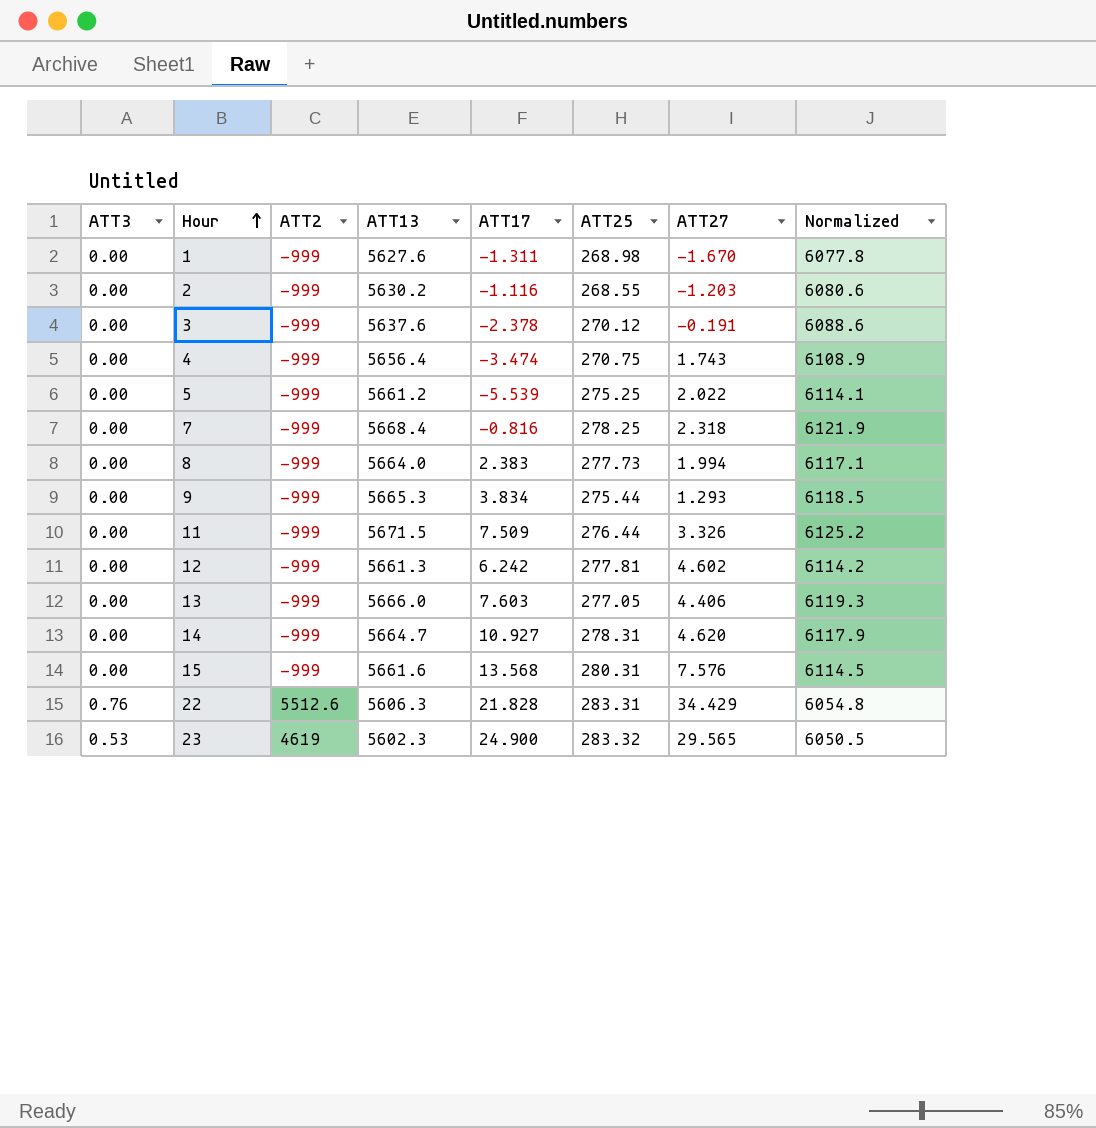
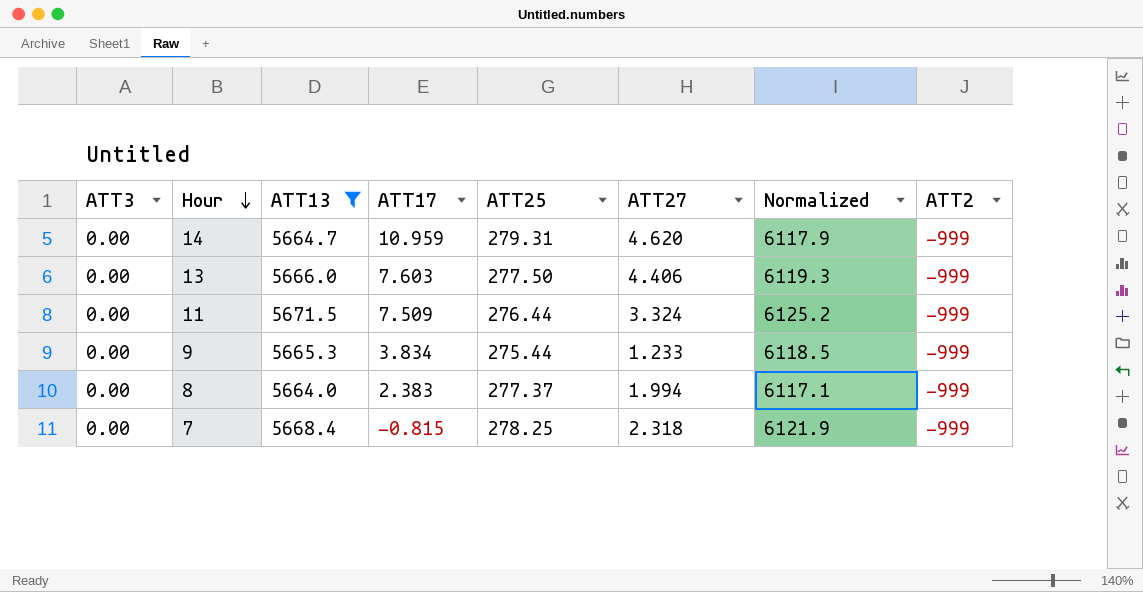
filter: none -> ATT13 >= 5664.0
row order: Hour ascending -> Hour descending
column ATT2 | position: 3 -> 8
14 | ATT17: 10.927 -> 10.959
14 | ATT25: 278.31 -> 279.31
13 | ATT25: 277.05 -> 277.50
11 | ATT27: 3.326 -> 3.324
9 | ATT27: 1.293 -> 1.233
8 | ATT25: 277.73 -> 277.37
7 | ATT17: -0.816 -> -0.815

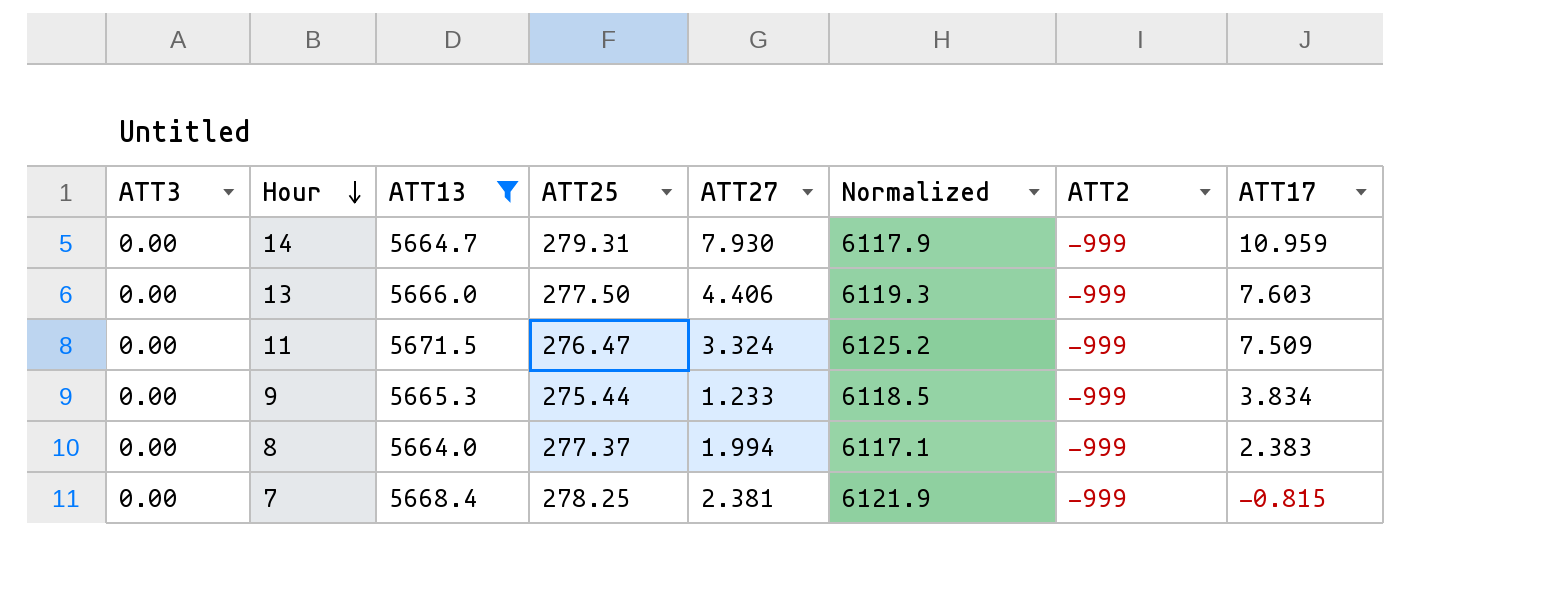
column ATT17 | position: 4 -> 8
14 | ATT27: 4.620 -> 7.930
11 | ATT25: 276.44 -> 276.47
7 | ATT27: 2.318 -> 2.381

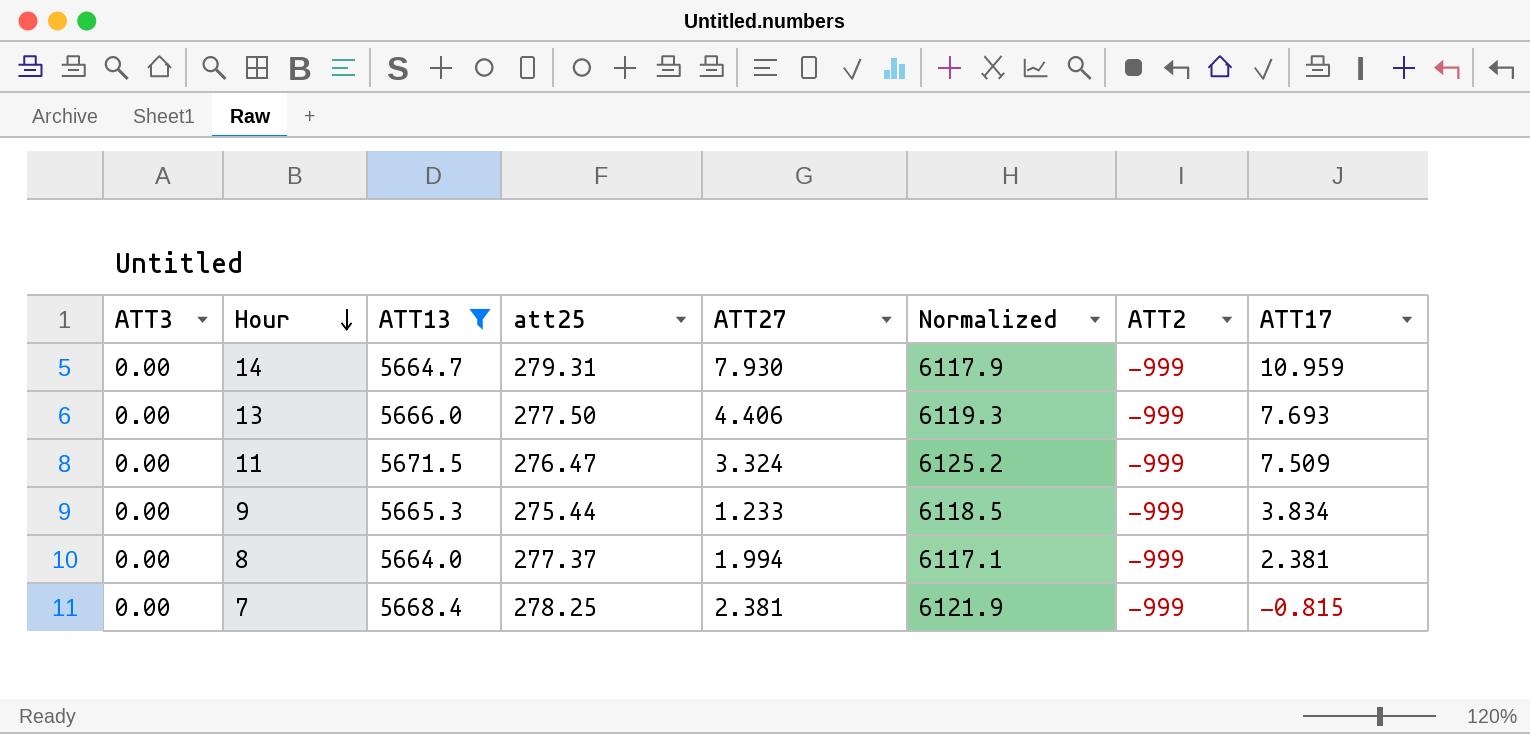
column name: ATT25 -> att25
13 | ATT17: 7.603 -> 7.693
8 | ATT17: 2.383 -> 2.381

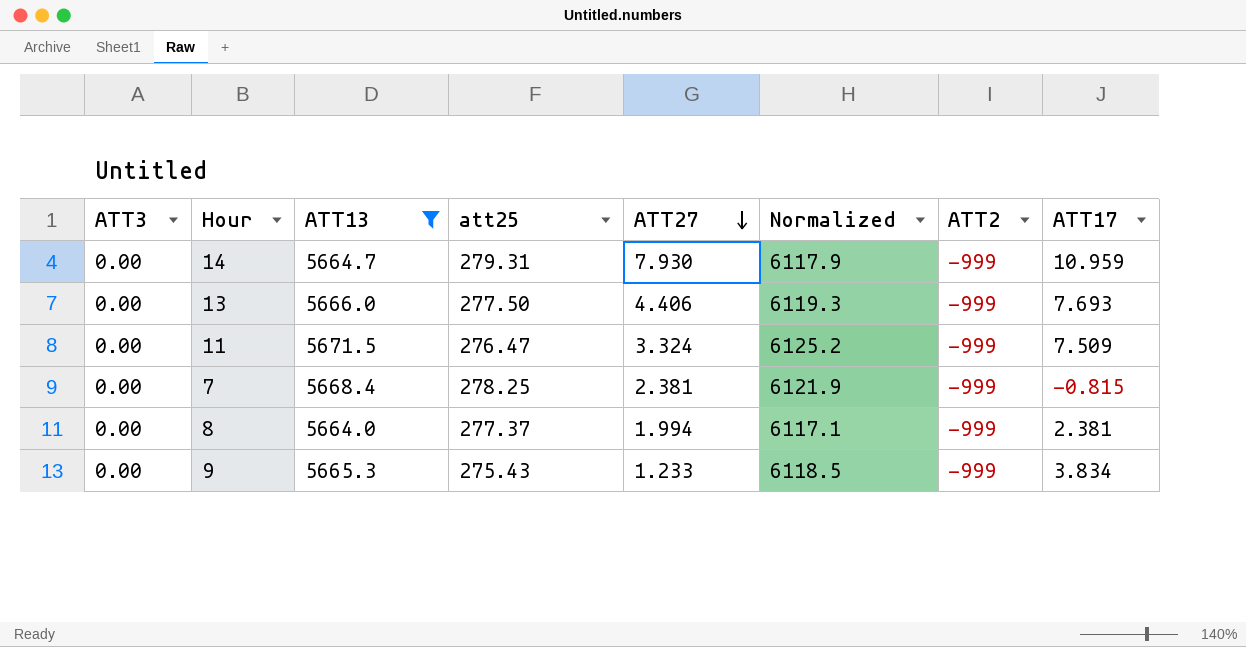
row order: Hour descending -> ATT27 descending
9 | att25: 275.44 -> 275.43

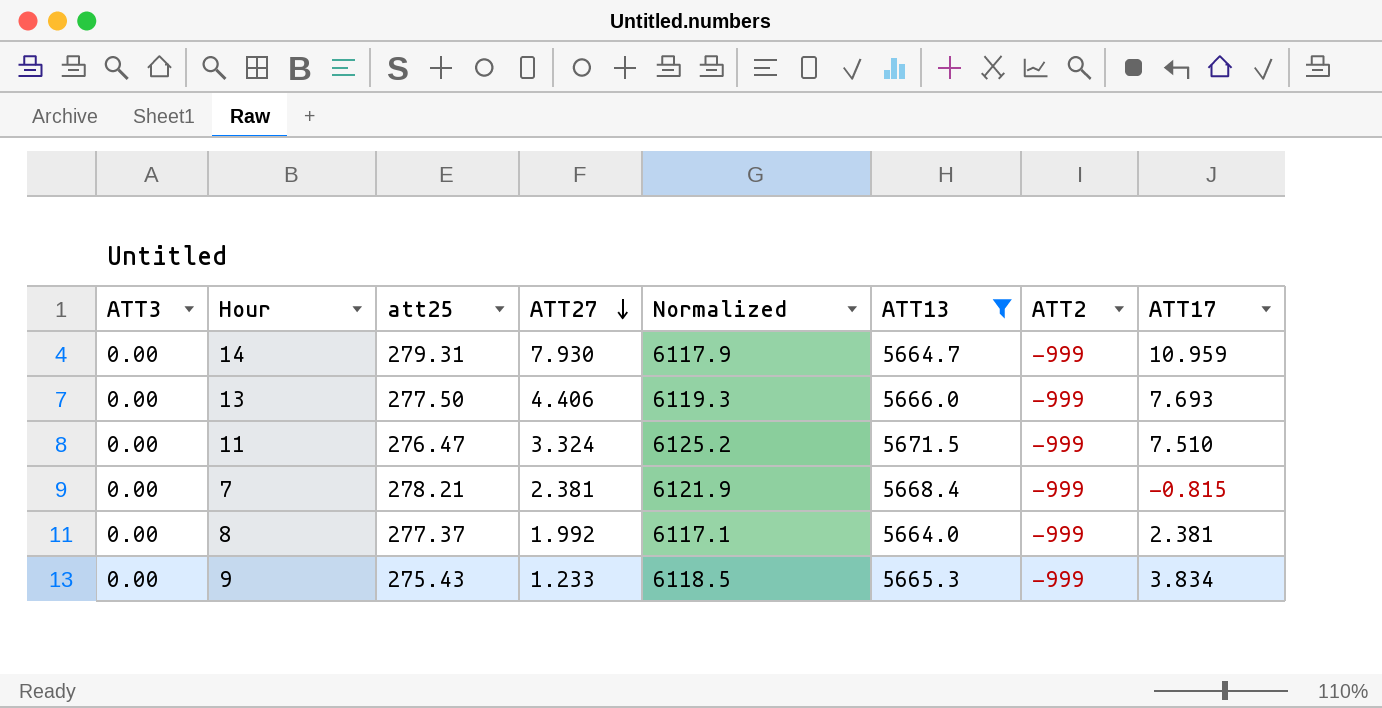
column ATT13 | position: 3 -> 6
11 | ATT17: 7.509 -> 7.510
7 | att25: 278.25 -> 278.21
8 | ATT27: 1.994 -> 1.992

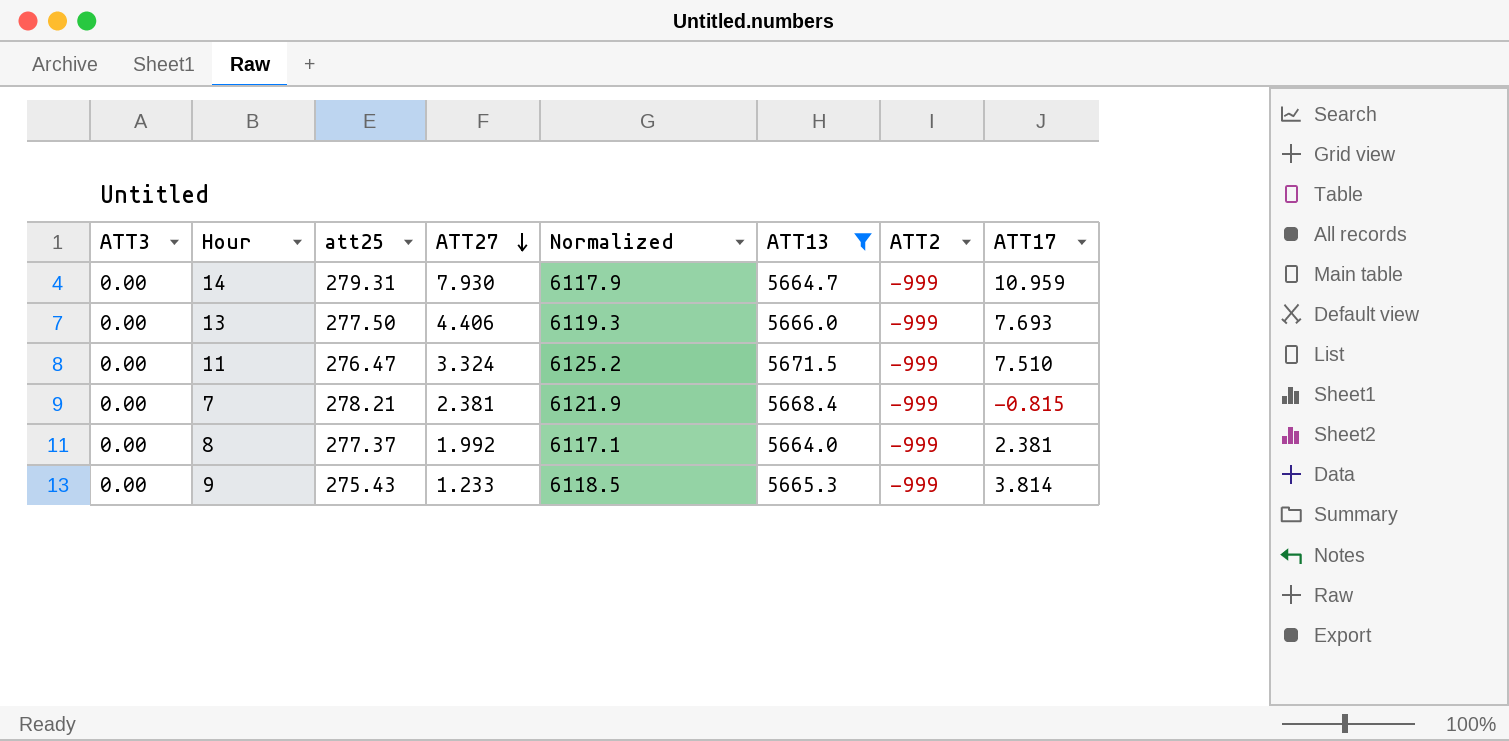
9 | ATT17: 3.834 -> 3.814

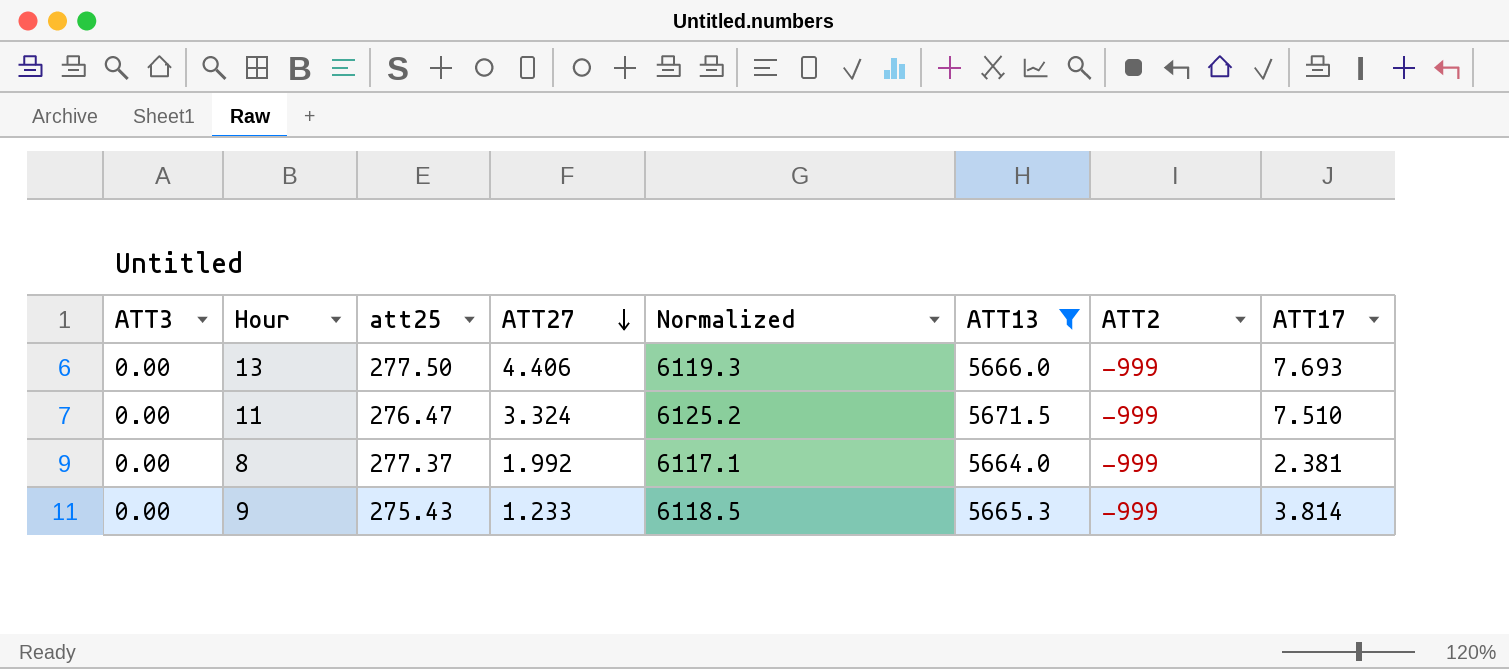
row 14: 0.00 | 279.31 | 7.930 | 6117.9 | 5664.7 | -999 | 10.959 -> none
row 7: 0.00 | 278.21 | 2.381 | 6121.9 | 5668.4 | -999 | -0.815 -> none

